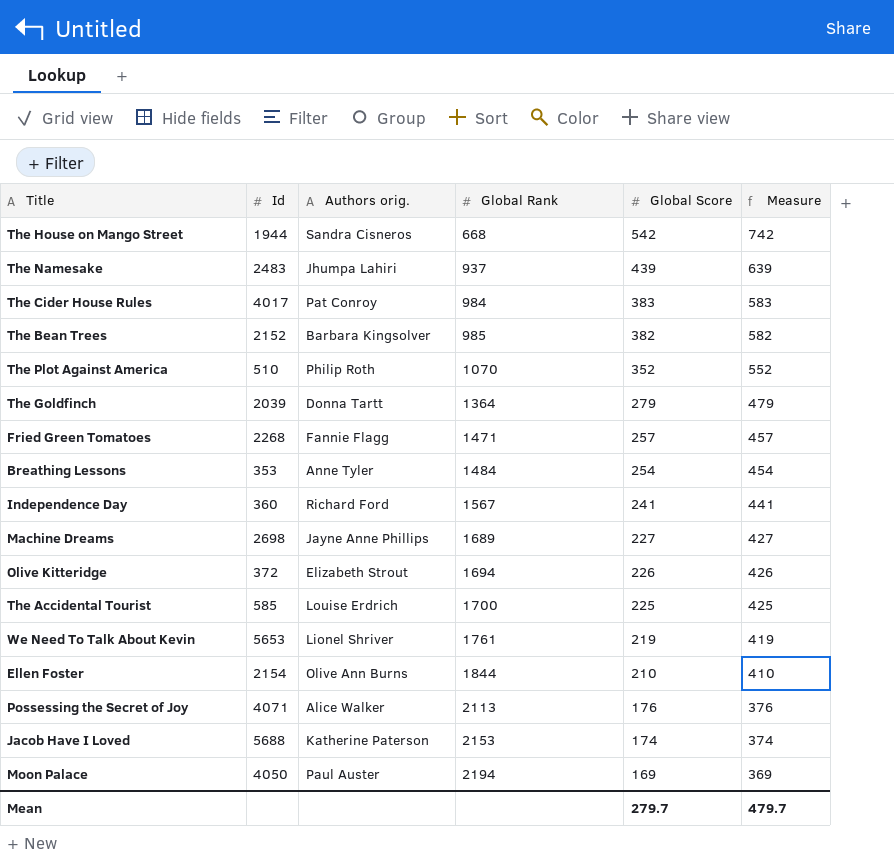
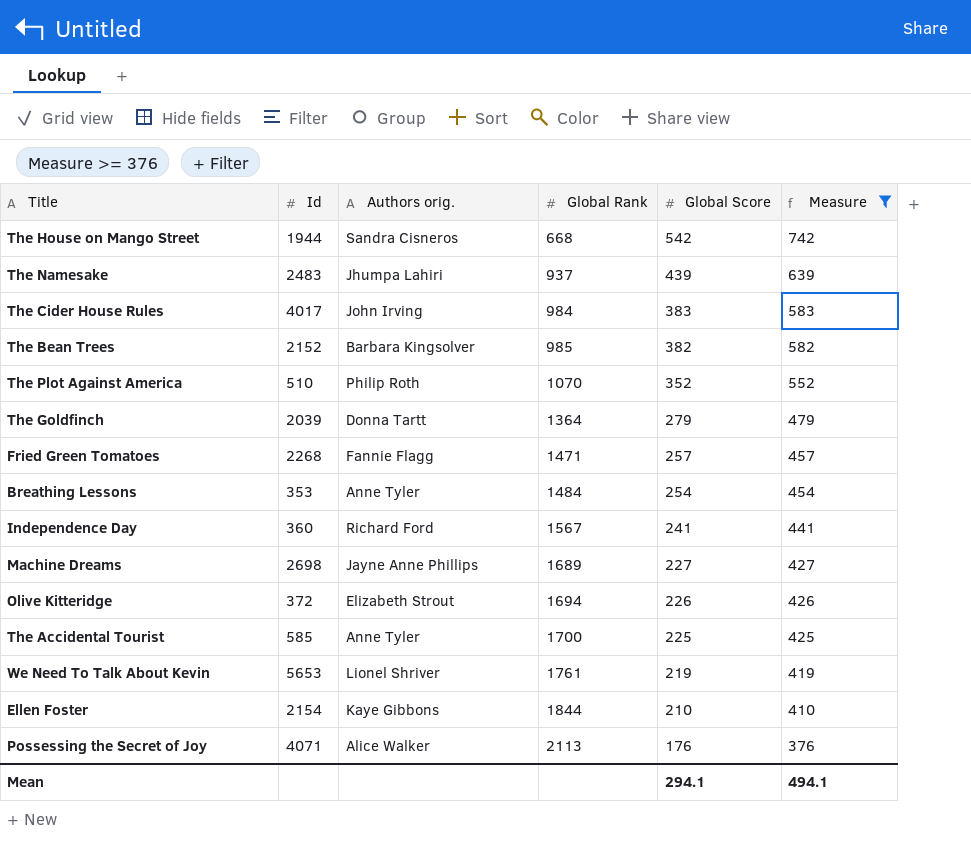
filter: none -> Measure >= 376
The Cider House Rules | Authors orig.: Pat Conroy -> John Irving
The Accidental Tourist | Authors orig.: Louise Erdrich -> Anne Tyler
Ellen Foster | Authors orig.: Olive Ann Burns -> Kaye Gibbons
Mean | Global Score: 279.7 -> 294.1
Mean | Measure: 479.7 -> 494.1

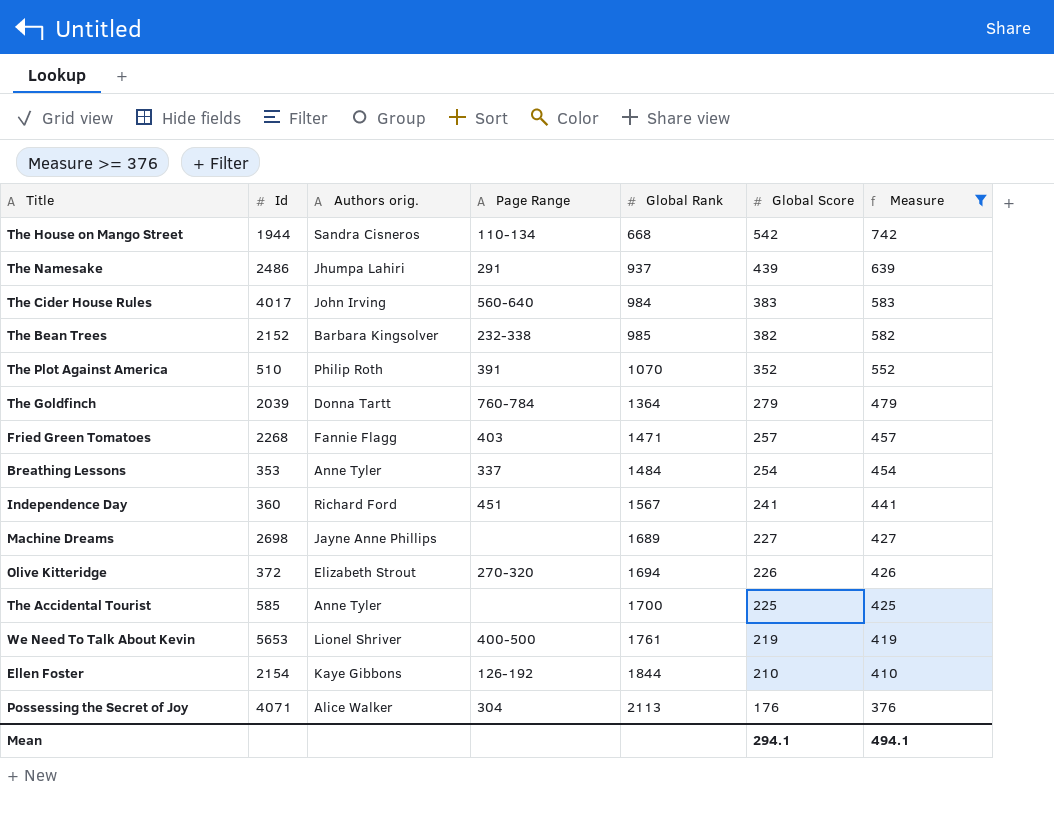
column Page Range | position: none -> 4
The Namesake | Id: 2483 -> 2486

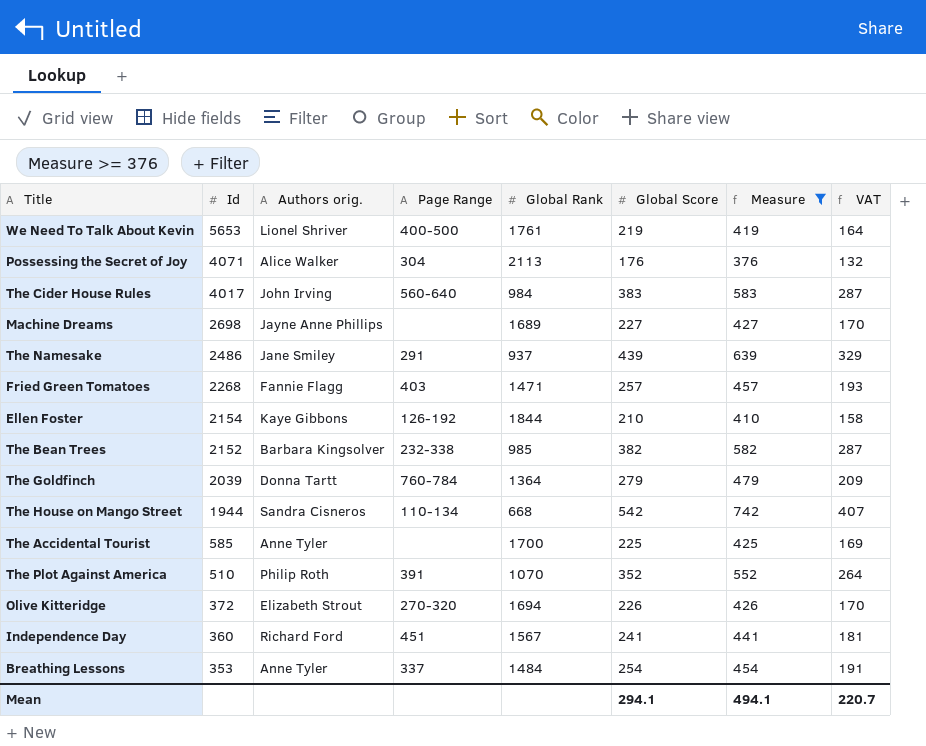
row order: Global Rank ascending -> Id descending
column VAT | formula: none -> [Global Score] * 0.75
The Namesake | Authors orig.: Jhumpa Lahiri -> Jane Smiley

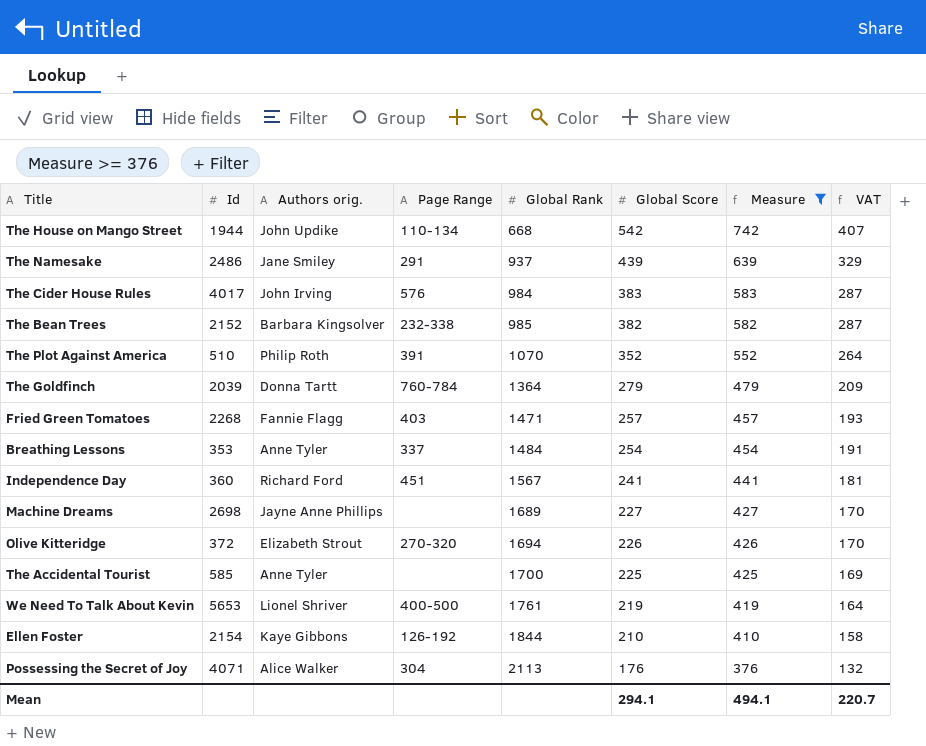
row order: Id descending -> Global Rank ascending
The House on Mango Street | Authors orig.: Sandra Cisneros -> John Updike
The Cider House Rules | Page Range: 560-640 -> 576

